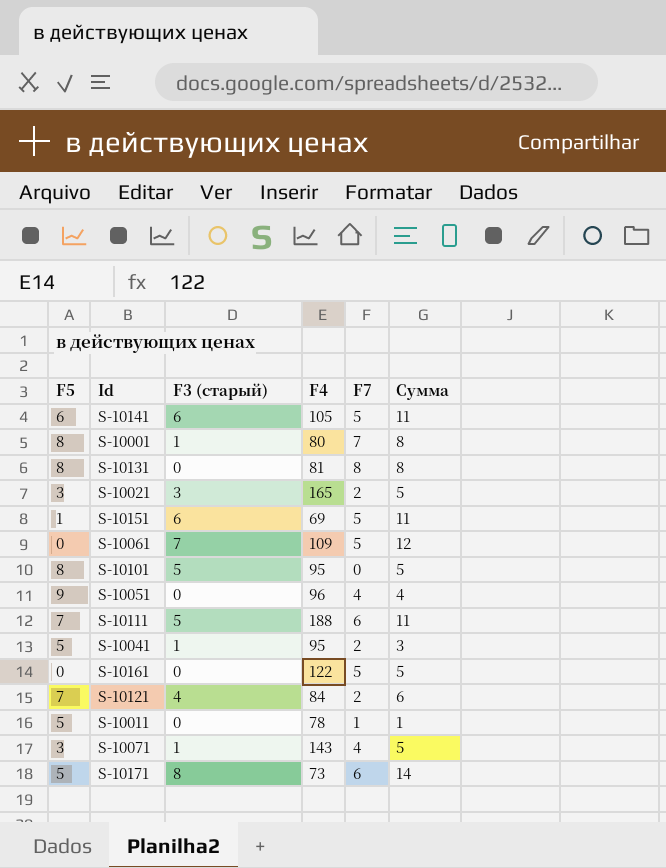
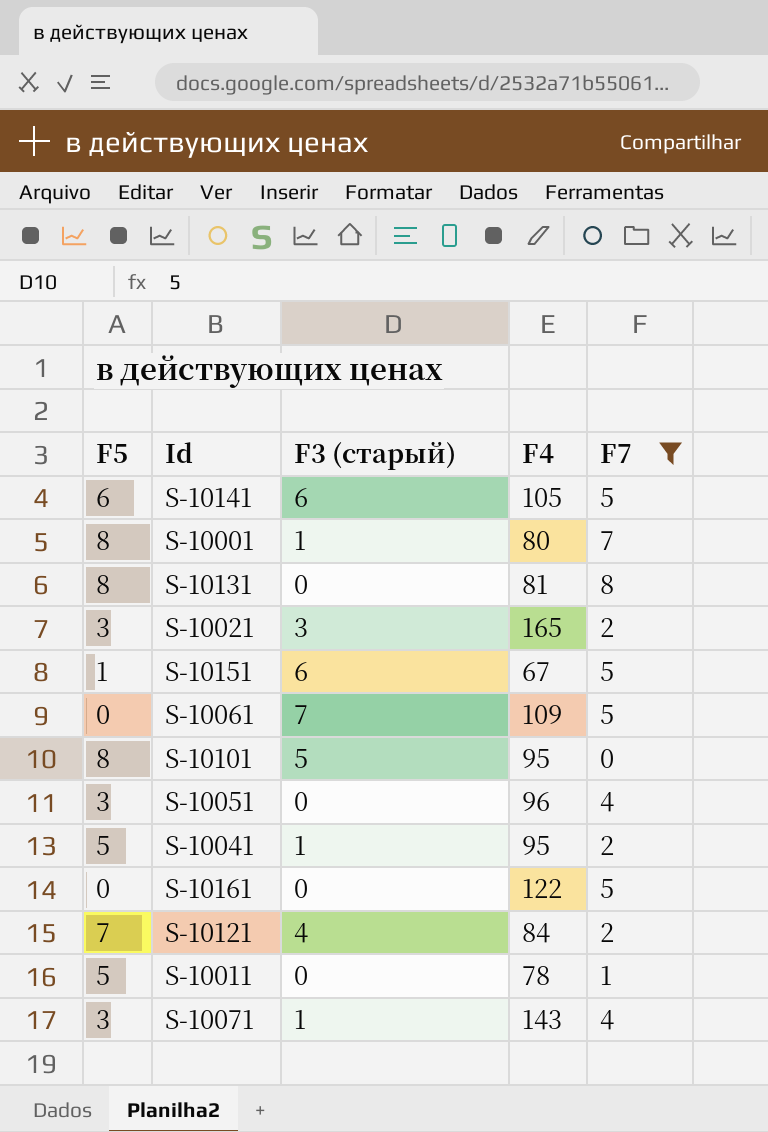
filter: none -> F7 != 6
column Сумма | formula: [F3 (старый)] + [F7] -> none
S-10151 | F4: 69 -> 67
S-10051 | F5: 9 -> 3

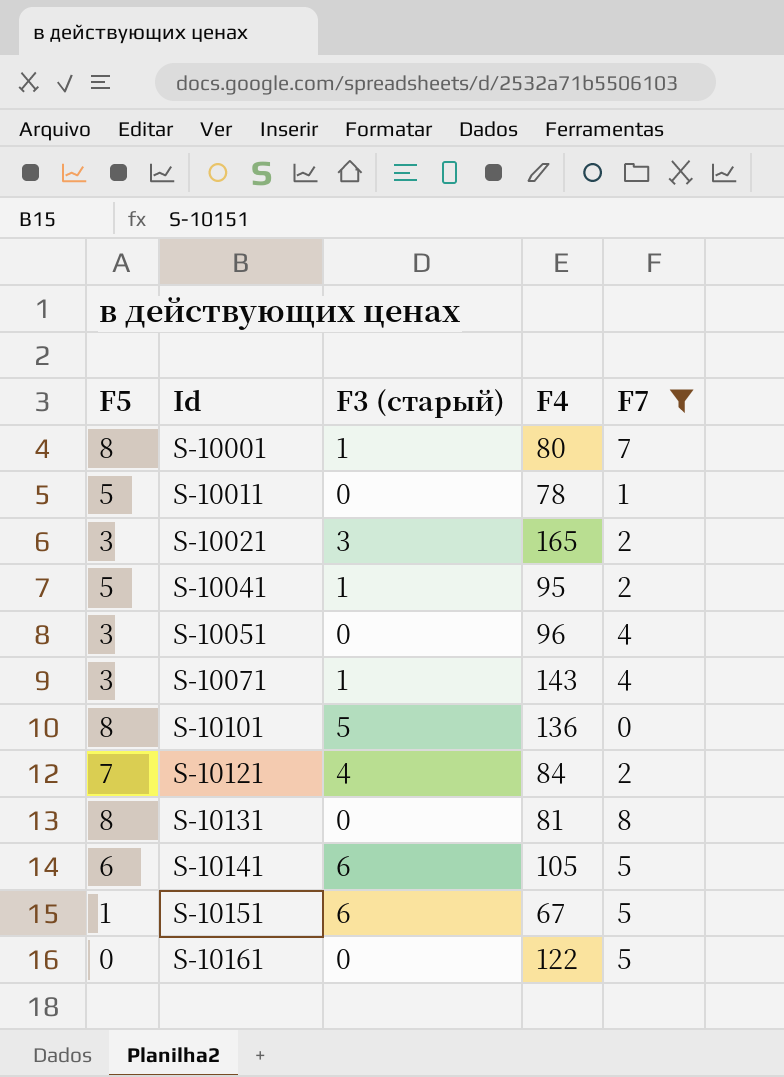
row order: none -> Id ascending
row S-10061: 0 | 7 | 109 | 5 -> none
S-10101 | F4: 95 -> 136

